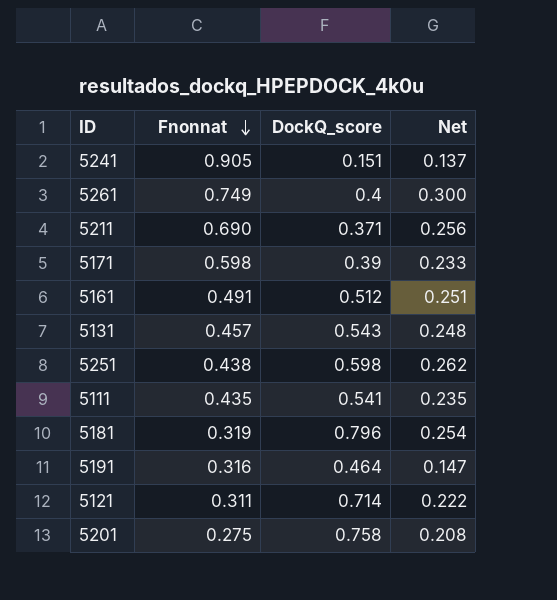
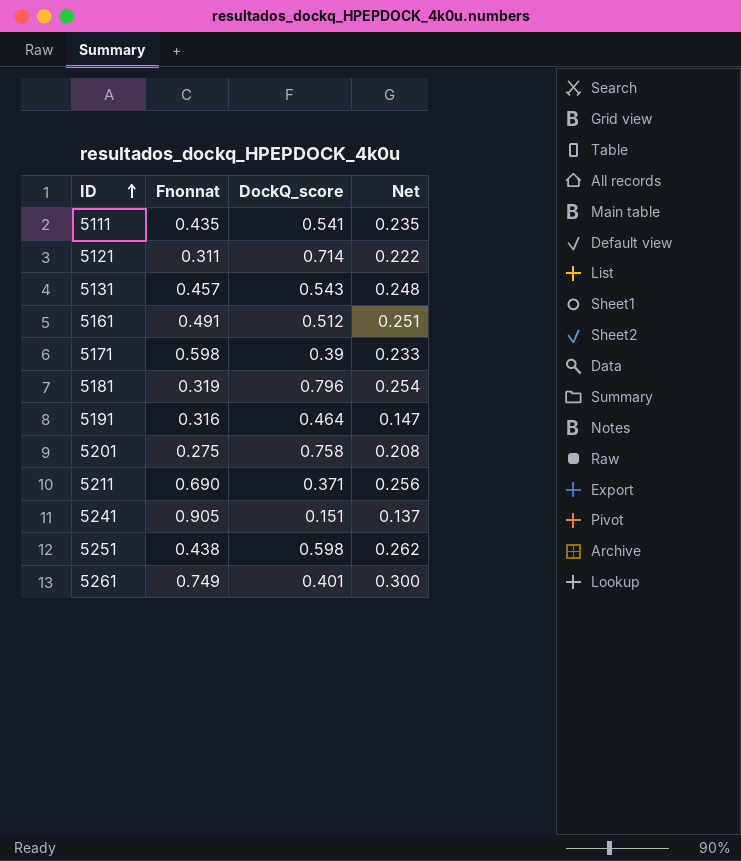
row order: Fnonnat descending -> ID ascending
5261 | DockQ_score: 0.4 -> 0.401

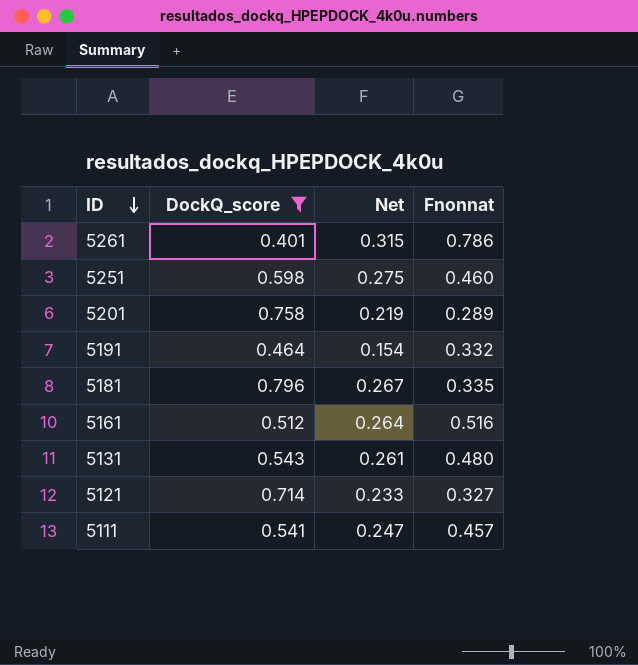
filter: none -> DockQ_score >= 0.401
row order: ID ascending -> ID descending
column Fnonnat | position: 2 -> 4
5261 | Net: 0.300 -> 0.315
5261 | Fnonnat: 0.749 -> 0.786
5251 | Net: 0.262 -> 0.275
5251 | Fnonnat: 0.438 -> 0.460
5201 | Net: 0.208 -> 0.219
5201 | Fnonnat: 0.275 -> 0.289
5191 | Net: 0.147 -> 0.154
5191 | Fnonnat: 0.316 -> 0.332
5181 | Net: 0.254 -> 0.267
5181 | Fnonnat: 0.319 -> 0.335
5161 | Net: 0.251 -> 0.264
5161 | Fnonnat: 0.491 -> 0.516
5131 | Net: 0.248 -> 0.261
5131 | Fnonnat: 0.457 -> 0.480
5121 | Net: 0.222 -> 0.233
5121 | Fnonnat: 0.311 -> 0.327
5111 | Net: 0.235 -> 0.247
5111 | Fnonnat: 0.435 -> 0.457

